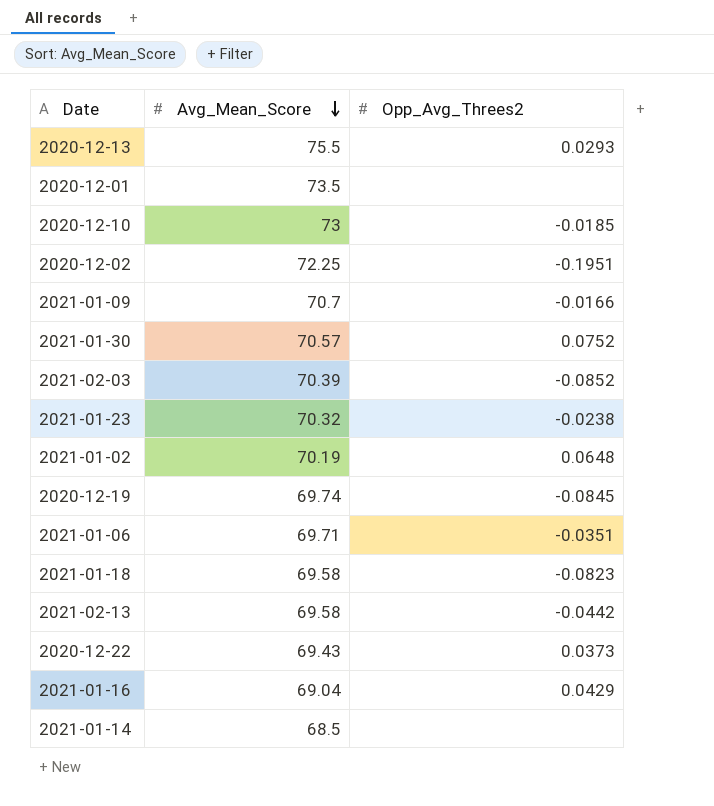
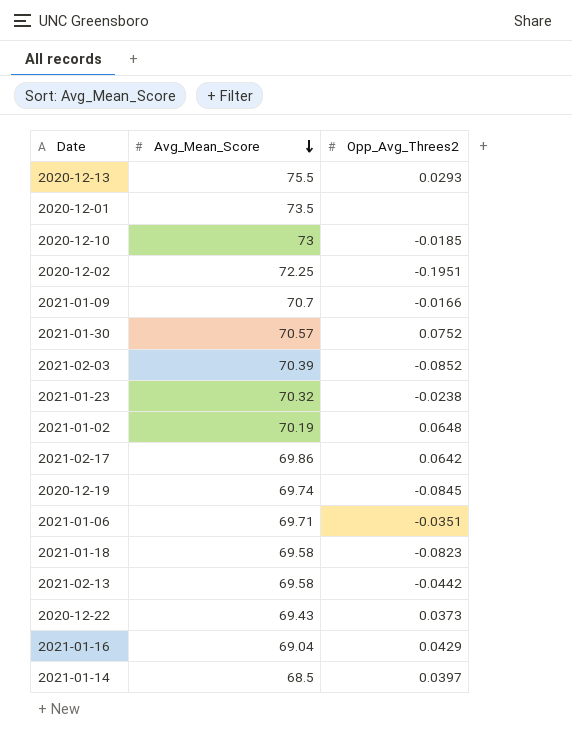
row 2021-02-17: none -> 69.86 | 0.0642
2021-01-14 | Opp_Avg_Threes2: none -> 0.0397

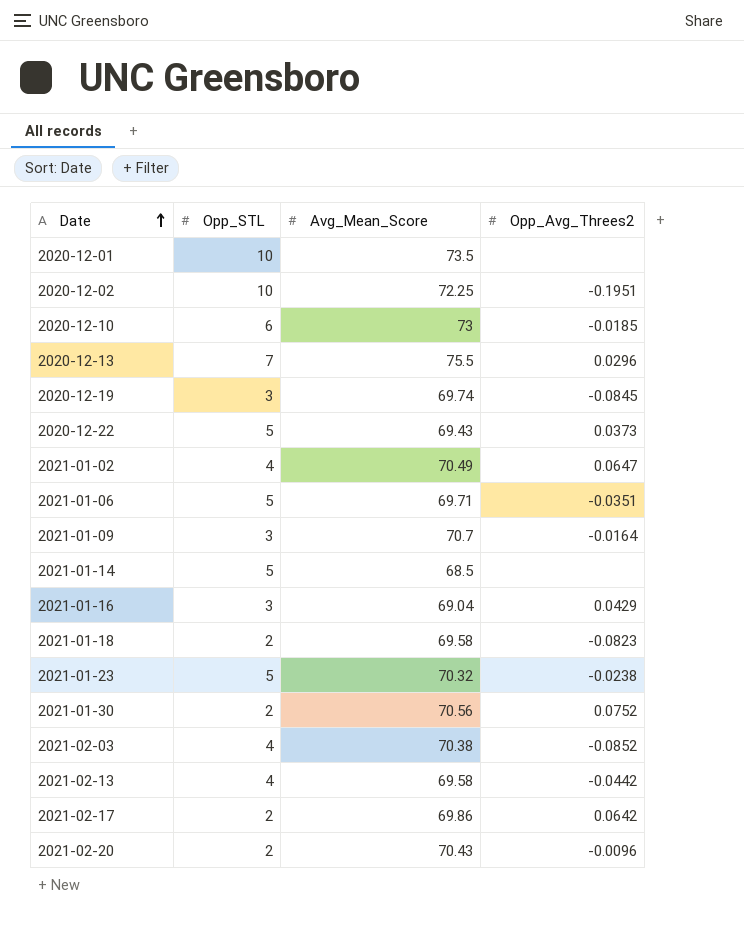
row order: Avg_Mean_Score descending -> Date ascending
column Opp_STL | position: none -> 2
2020-12-13 | Opp_Avg_Threes2: 0.0293 -> 0.0296
2021-01-02 | Avg_Mean_Score: 70.19 -> 70.49
2021-01-02 | Opp_Avg_Threes2: 0.0648 -> 0.0647
2021-01-09 | Opp_Avg_Threes2: -0.0166 -> -0.0164
2021-01-14 | Opp_Avg_Threes2: 0.0397 -> none
2021-01-30 | Avg_Mean_Score: 70.57 -> 70.56
2021-02-03 | Avg_Mean_Score: 70.39 -> 70.38
row 2021-02-20: none -> 2 | 70.43 | -0.0096

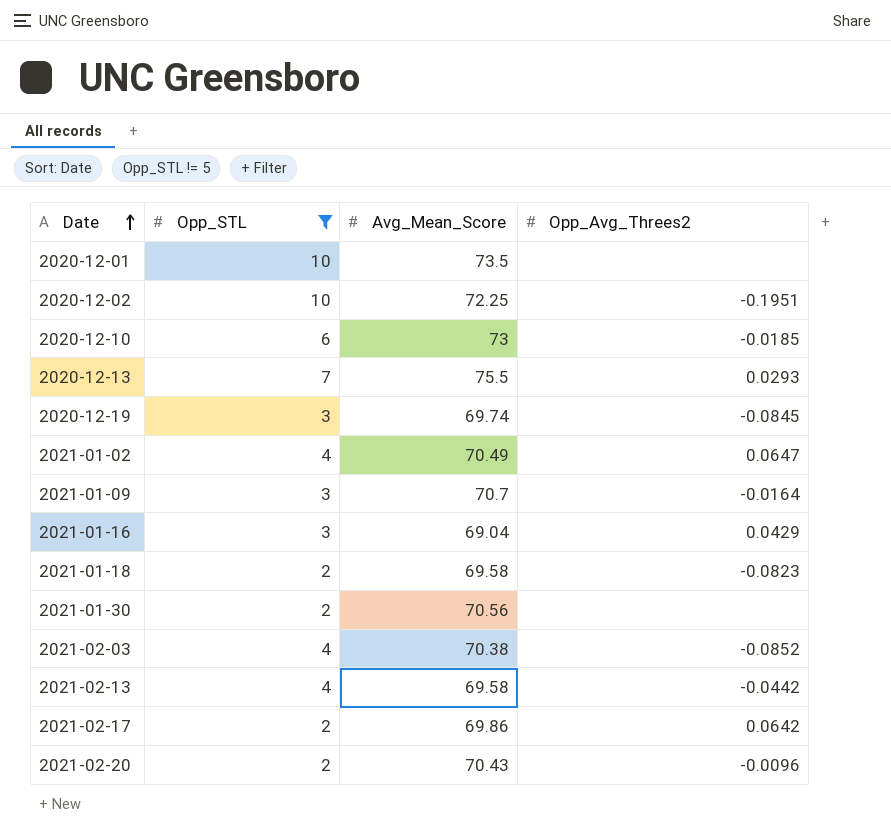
filter: none -> Opp_STL != 5
2020-12-13 | Opp_Avg_Threes2: 0.0296 -> 0.0293
2021-01-30 | Opp_Avg_Threes2: 0.0752 -> none

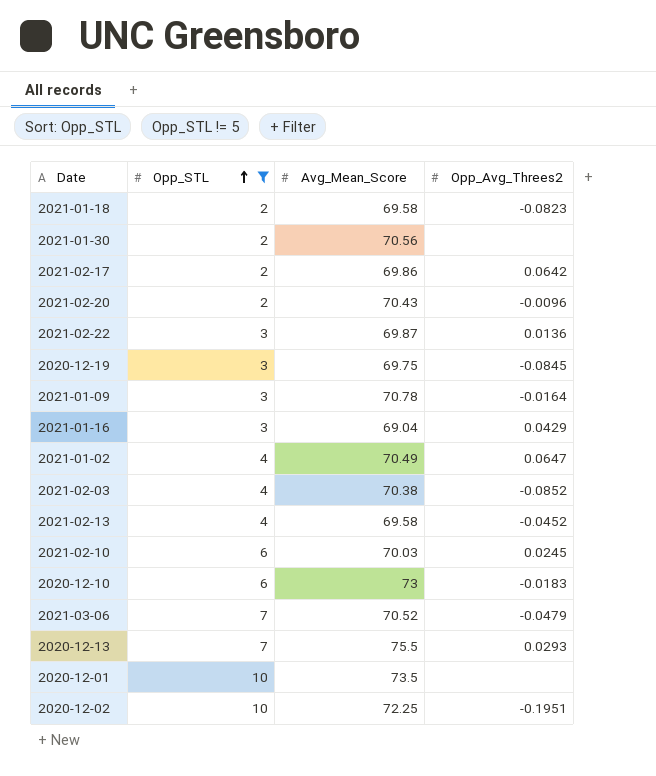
row order: Date ascending -> Opp_STL ascending
row 2021-02-22: none -> 3 | 69.87 | 0.0136
2020-12-19 | Avg_Mean_Score: 69.74 -> 69.75
2021-01-09 | Avg_Mean_Score: 70.7 -> 70.78
2021-02-13 | Opp_Avg_Threes2: -0.0442 -> -0.0452
row 2021-02-10: none -> 6 | 70.03 | 0.0245
2020-12-10 | Opp_Avg_Threes2: -0.0185 -> -0.0183
row 2021-03-06: none -> 7 | 70.52 | -0.0479

